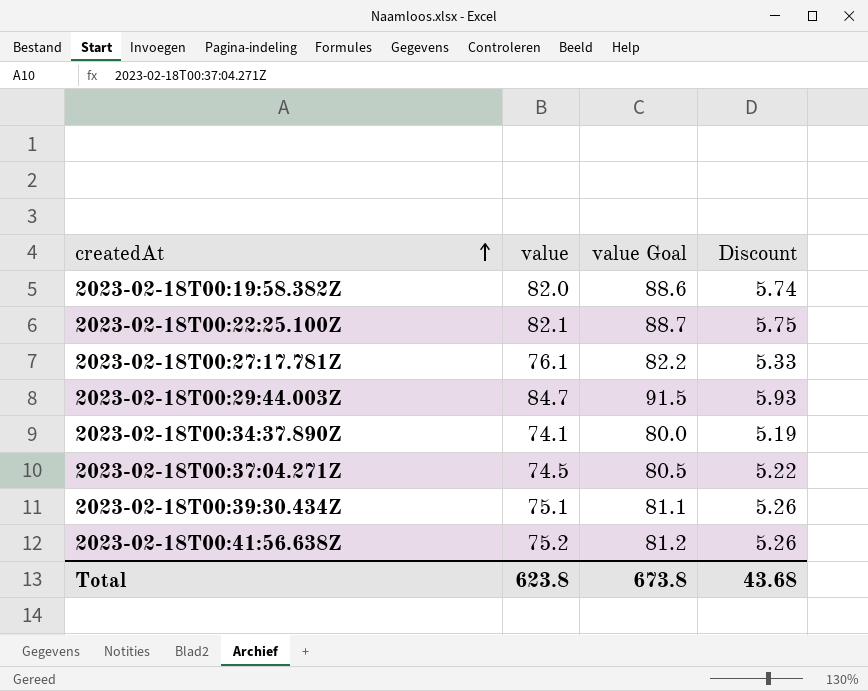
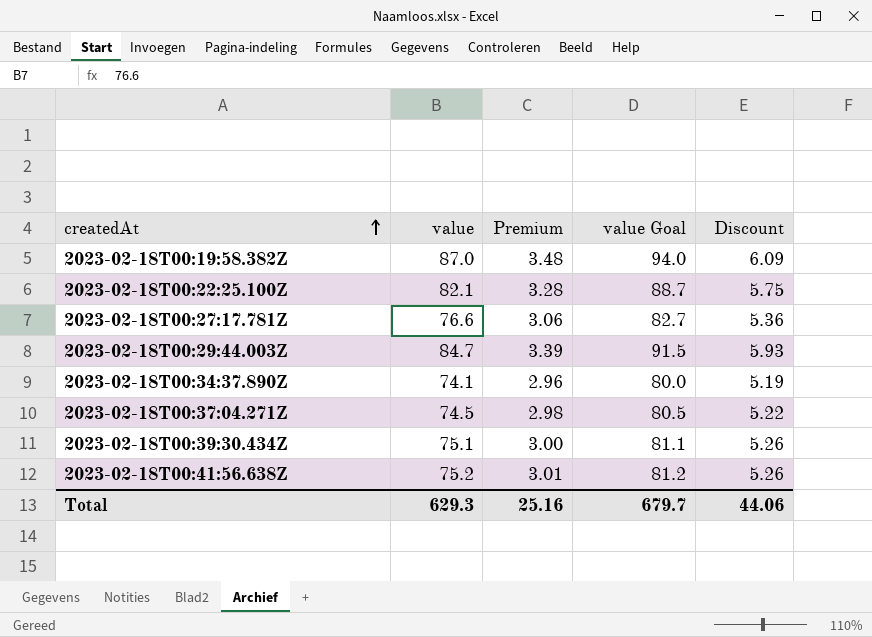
column Premium | formula: none -> [value] * 0.04
2023-02-18T00:19:58.382Z | value: 82.0 -> 87.0
2023-02-18T00:19:58.382Z | value Goal: 88.6 -> 94.0
2023-02-18T00:19:58.382Z | Discount: 5.74 -> 6.09
2023-02-18T00:27:17.781Z | value: 76.1 -> 76.6
2023-02-18T00:27:17.781Z | value Goal: 82.2 -> 82.7
2023-02-18T00:27:17.781Z | Discount: 5.33 -> 5.36
Total | value: 623.8 -> 629.3
Total | value Goal: 673.8 -> 679.7
Total | Discount: 43.68 -> 44.06

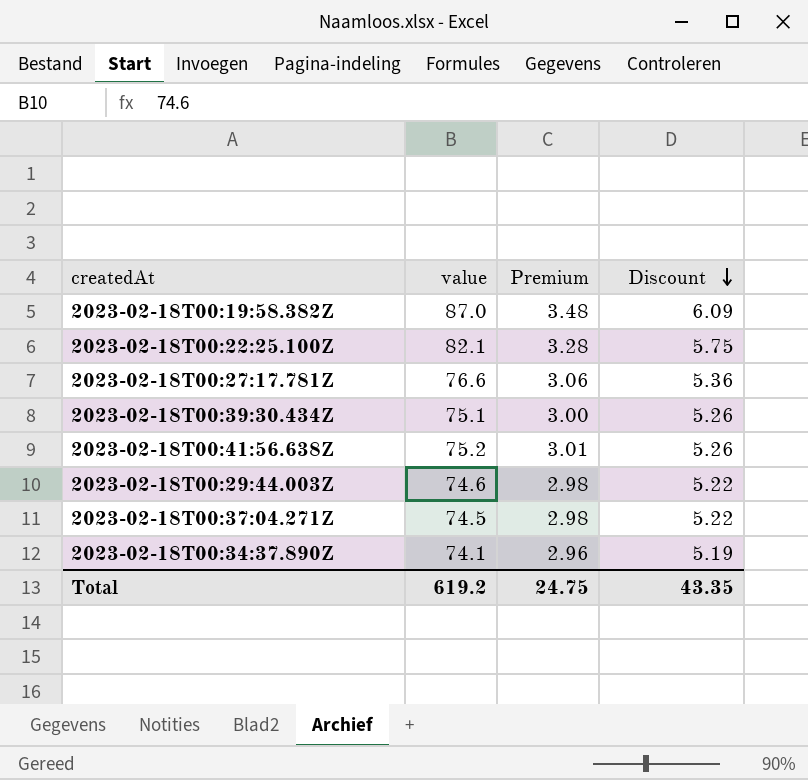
row order: createdAt ascending -> Discount descending
column value Goal | formula: [value] * 1.08 -> none
2023-02-18T00:29:44.003Z | value: 84.7 -> 74.6
2023-02-18T00:29:44.003Z | Premium: 3.39 -> 2.98
2023-02-18T00:29:44.003Z | Discount: 5.93 -> 5.22
Total | value: 629.3 -> 619.2
Total | Premium: 25.16 -> 24.75
Total | Discount: 44.06 -> 43.35

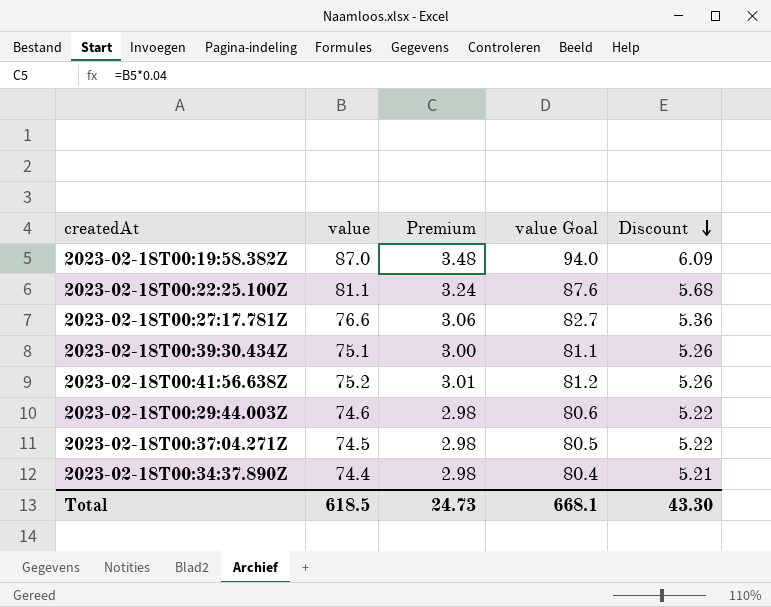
column value Goal | formula: none -> [value] * 1.08
2023-02-18T00:22:25.100Z | value: 82.1 -> 81.1
2023-02-18T00:22:25.100Z | Premium: 3.28 -> 3.24
2023-02-18T00:22:25.100Z | Discount: 5.75 -> 5.68
2023-02-18T00:34:37.890Z | value: 74.1 -> 74.4
2023-02-18T00:34:37.890Z | Premium: 2.96 -> 2.98
2023-02-18T00:34:37.890Z | Discount: 5.19 -> 5.21
Total | value: 619.2 -> 618.5
Total | Premium: 24.75 -> 24.73
Total | Discount: 43.35 -> 43.30

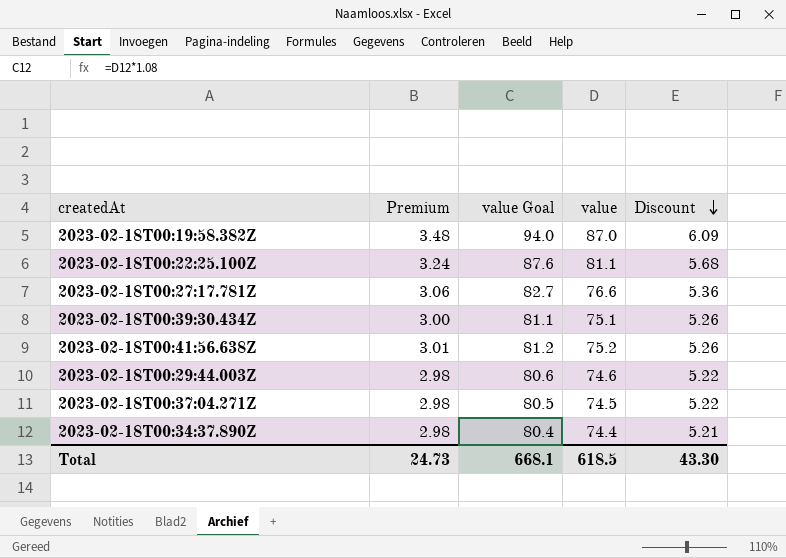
column value | position: 2 -> 4

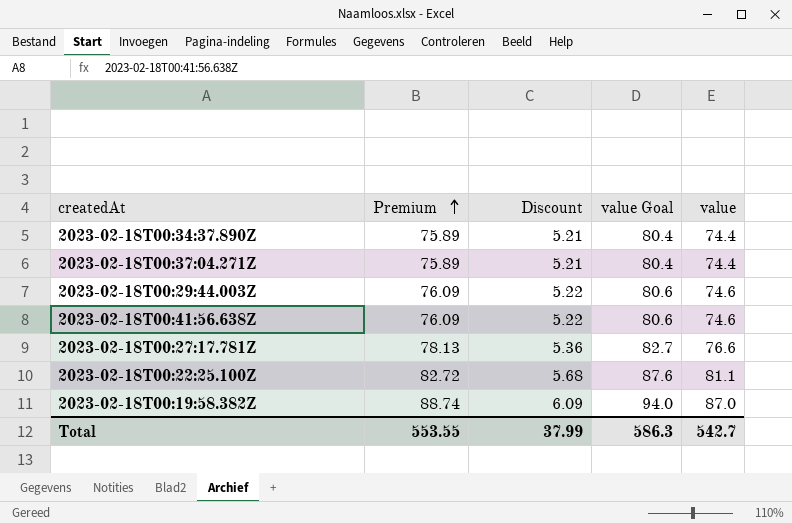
row order: Discount descending -> Premium ascending
column Premium | formula: [value] * 0.04 -> [value] * 1.02
column Discount | position: 5 -> 3
row 2023-02-18T00:39:30.434Z: 3.00 | 81.1 | 75.1 | 5.26 -> none
2023-02-18T00:37:04.271Z | Discount: 5.22 -> 5.21
2023-02-18T00:37:04.271Z | value Goal: 80.5 -> 80.4
2023-02-18T00:37:04.271Z | value: 74.5 -> 74.4
2023-02-18T00:41:56.638Z | Discount: 5.26 -> 5.22
2023-02-18T00:41:56.638Z | value Goal: 81.2 -> 80.6
2023-02-18T00:41:56.638Z | value: 75.2 -> 74.6
Total | Premium: 24.73 -> 553.55
Total | Discount: 43.30 -> 37.99
Total | value Goal: 668.1 -> 586.3
Total | value: 618.5 -> 542.7

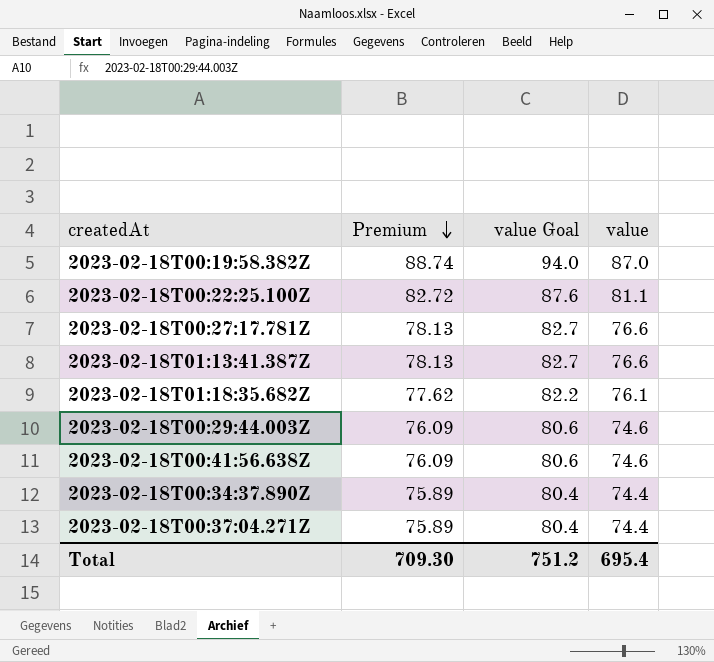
row order: Premium ascending -> Premium descending
column Discount | formula: [value] * 0.07 -> none
row 2023-02-18T01:13:41.387Z: none -> 78.13 | 82.7 | 76.6
row 2023-02-18T01:18:35.682Z: none -> 77.62 | 82.2 | 76.1
Total | Premium: 553.55 -> 709.30
Total | value Goal: 586.3 -> 751.2
Total | value: 542.7 -> 695.4

